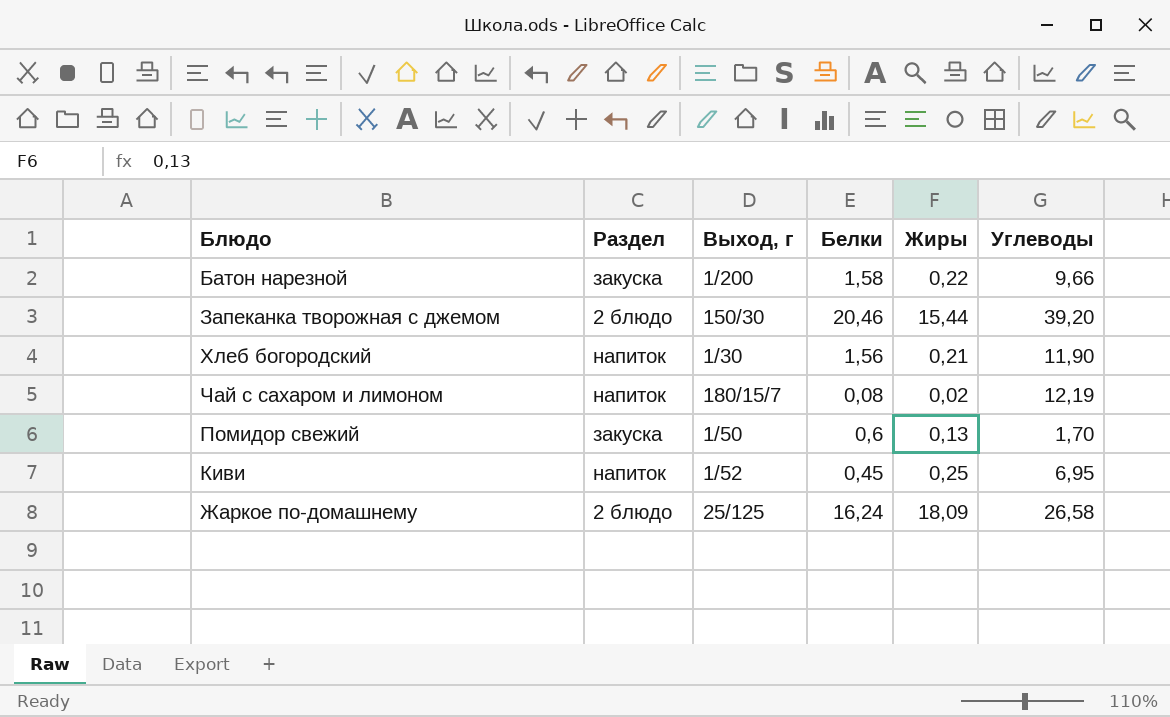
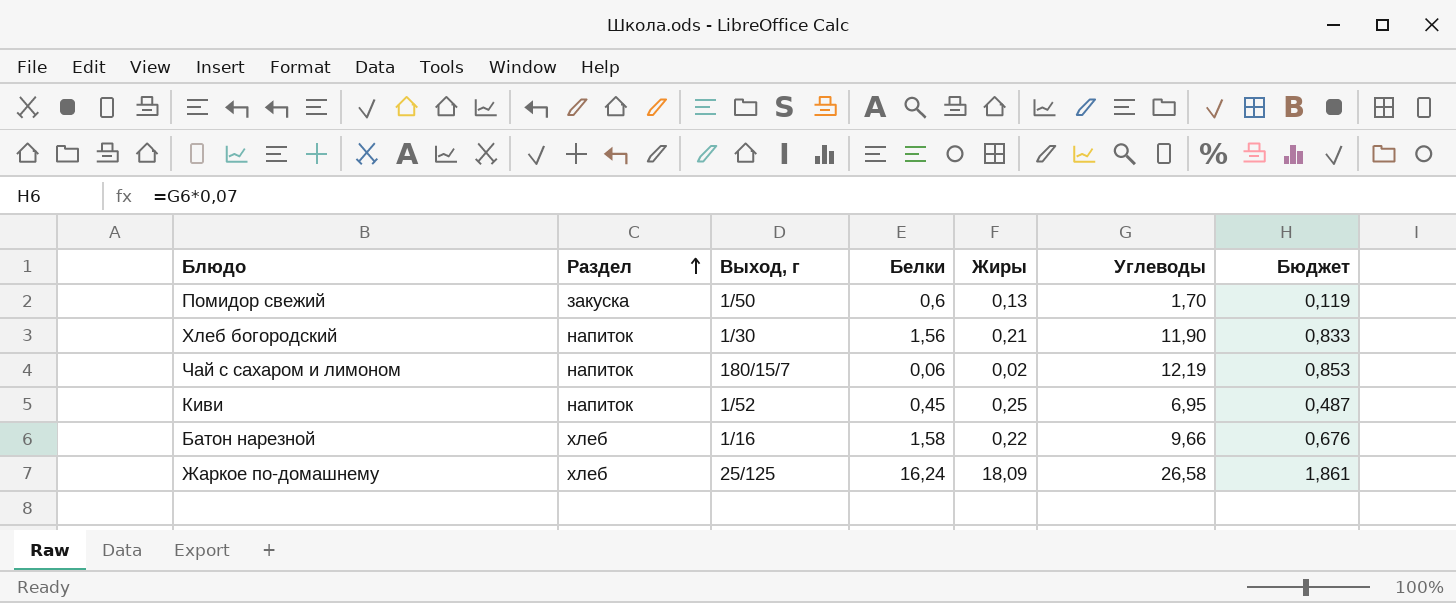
row order: none -> Раздел ascending
column Бюджет | formula: none -> [Углеводы] * 0,07
row Запеканка творожная с джемом: 2 блюдо | 150/30 | 20,46 | 15,44 | 39,20 -> none
Чай с сахаром и лимоном | Белки: 0,08 -> 0,06
Батон нарезной | Раздел: закуска -> хлеб
Батон нарезной | Выход, г: 1/200 -> 1/16
Жаркое по-домашнему | Раздел: 2 блюдо -> хлеб

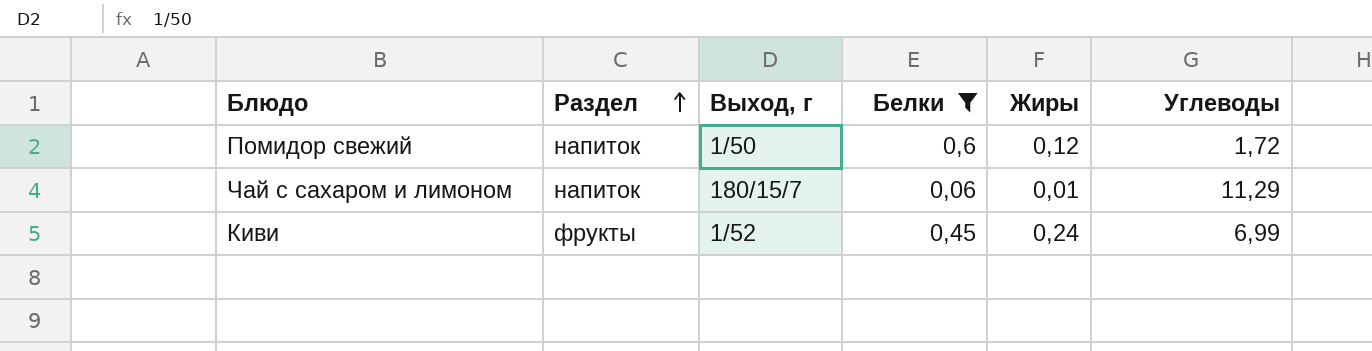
filter: none -> Белки <= 0,6
column Бюджет | formula: [Углеводы] * 0,07 -> none
Помидор свежий | Раздел: закуска -> напиток
Помидор свежий | Жиры: 0,13 -> 0,12
Помидор свежий | Углеводы: 1,70 -> 1,72
Чай с сахаром и лимоном | Жиры: 0,02 -> 0,01
Чай с сахаром и лимоном | Углеводы: 12,19 -> 11,29
Киви | Раздел: напиток -> фрукты
Киви | Жиры: 0,25 -> 0,24
Киви | Углеводы: 6,95 -> 6,99

